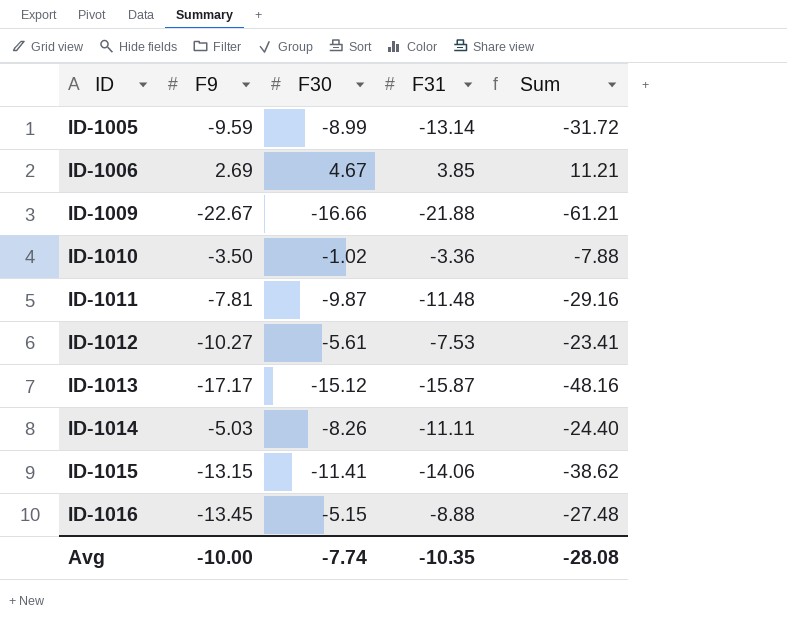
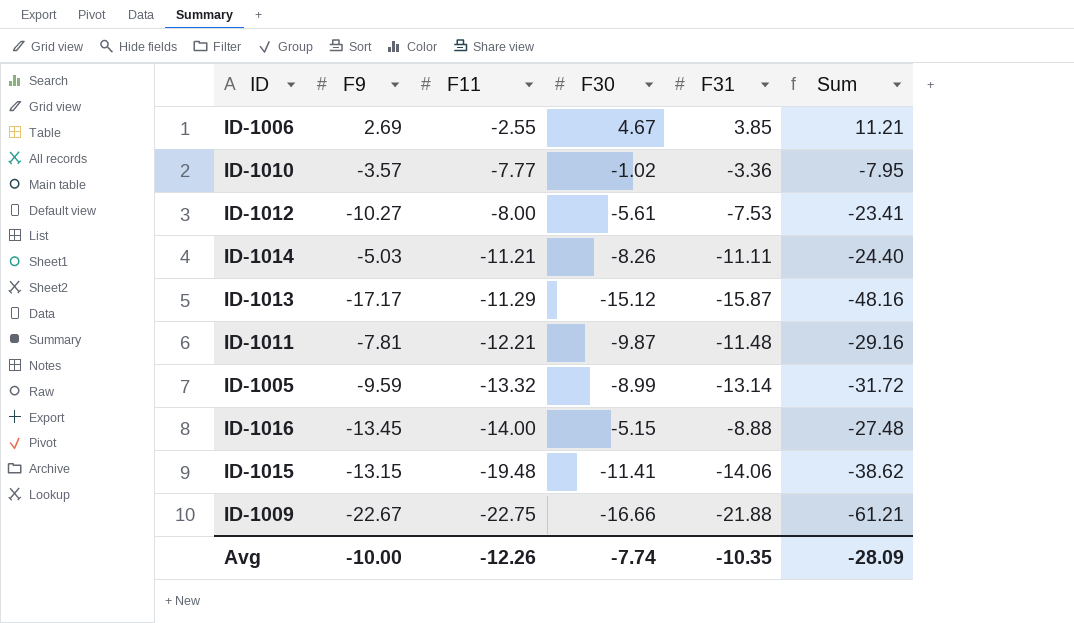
row order: ID ascending -> F11 descending
column F11 | position: none -> 3
ID-1010 | F9: -3.50 -> -3.57
ID-1010 | Sum: -7.88 -> -7.95
Avg | Sum: -28.08 -> -28.09

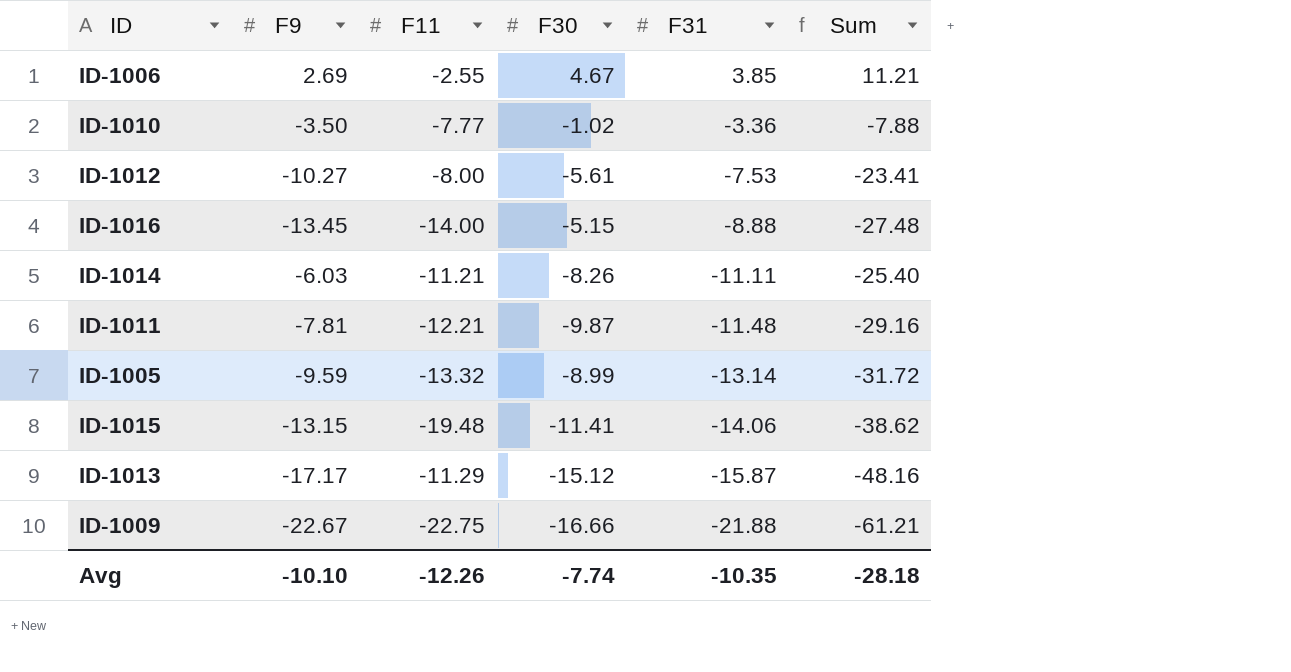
row order: F11 descending -> F31 descending
ID-1010 | F9: -3.57 -> -3.50
ID-1010 | Sum: -7.95 -> -7.88
ID-1014 | F9: -5.03 -> -6.03
ID-1014 | Sum: -24.40 -> -25.40
Avg | F9: -10.00 -> -10.10
Avg | Sum: -28.09 -> -28.18

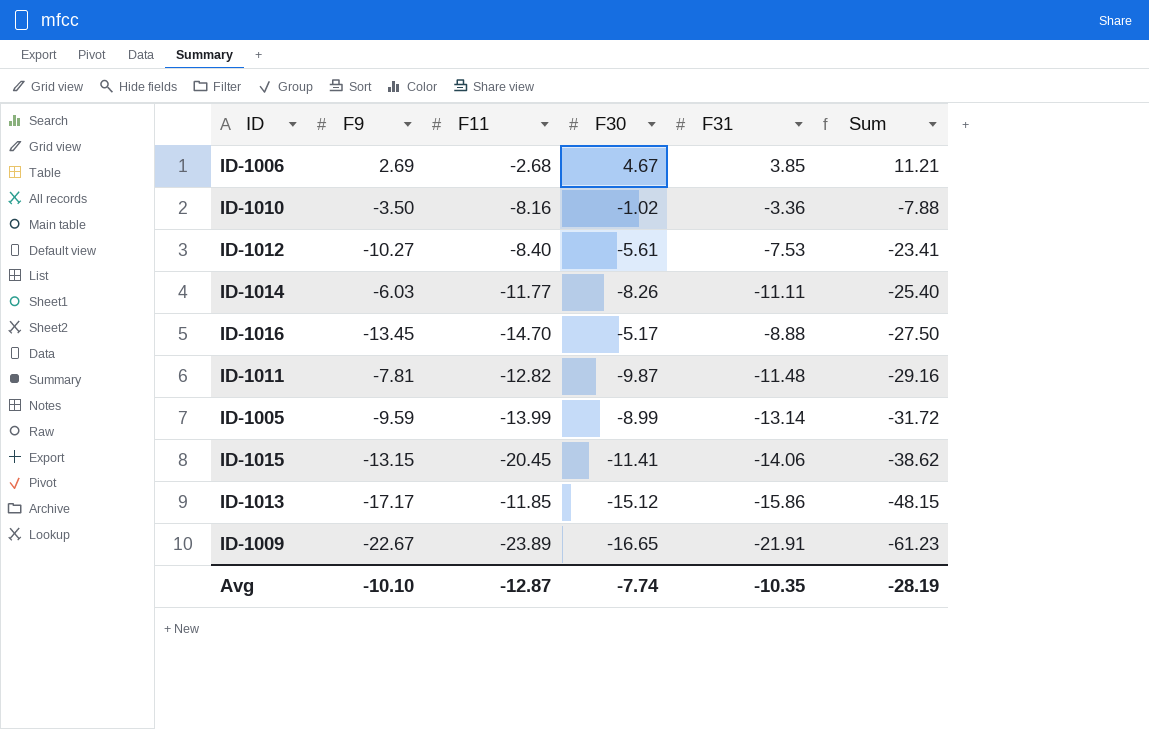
row order: F31 descending -> Sum descending
ID-1006 | F11: -2.55 -> -2.68
ID-1010 | F11: -7.77 -> -8.16
ID-1012 | F11: -8.00 -> -8.40
ID-1014 | F11: -11.21 -> -11.77
ID-1016 | F11: -14.00 -> -14.70
ID-1016 | F30: -5.15 -> -5.17
ID-1016 | Sum: -27.48 -> -27.50
ID-1011 | F11: -12.21 -> -12.82
ID-1005 | F11: -13.32 -> -13.99
ID-1015 | F11: -19.48 -> -20.45
ID-1013 | F11: -11.29 -> -11.85
ID-1013 | F31: -15.87 -> -15.86
ID-1013 | Sum: -48.16 -> -48.15
ID-1009 | F11: -22.75 -> -23.89
ID-1009 | F30: -16.66 -> -16.65
ID-1009 | F31: -21.88 -> -21.91
ID-1009 | Sum: -61.21 -> -61.23
Avg | F11: -12.26 -> -12.87
Avg | Sum: -28.18 -> -28.19

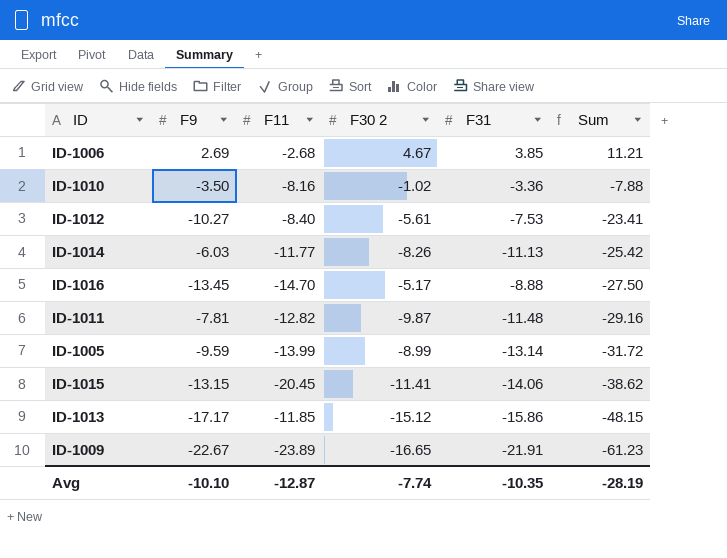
column name: F30 -> F30 2
ID-1014 | F31: -11.11 -> -11.13
ID-1014 | Sum: -25.40 -> -25.42

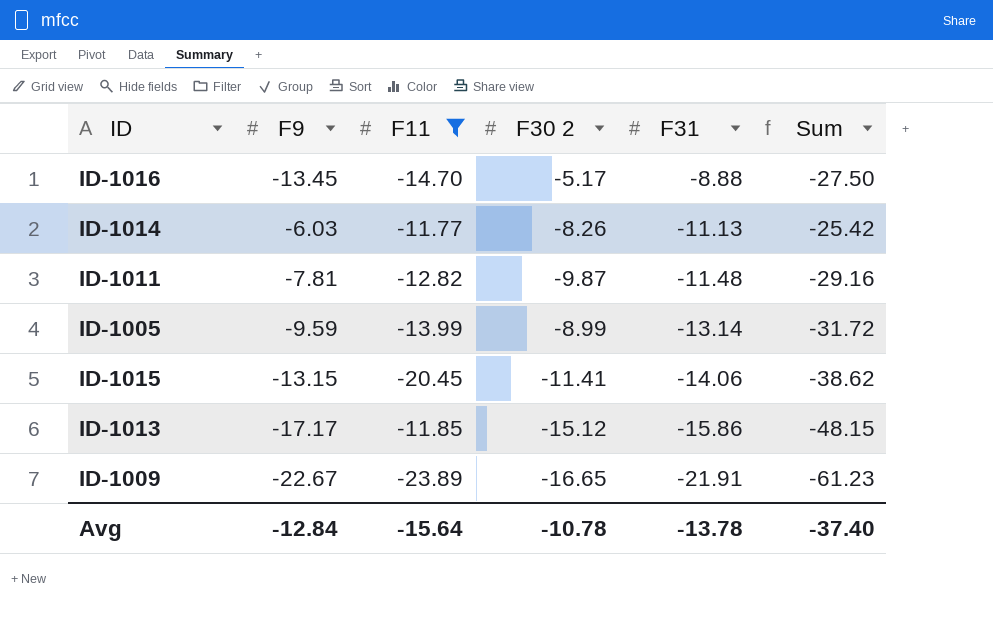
filter: none -> F11 <= -11.77
row order: Sum descending -> F31 descending
Avg | F9: -10.10 -> -12.84
Avg | F11: -12.87 -> -15.64
Avg | F30 2: -7.74 -> -10.78
Avg | F31: -10.35 -> -13.78
Avg | Sum: -28.19 -> -37.40

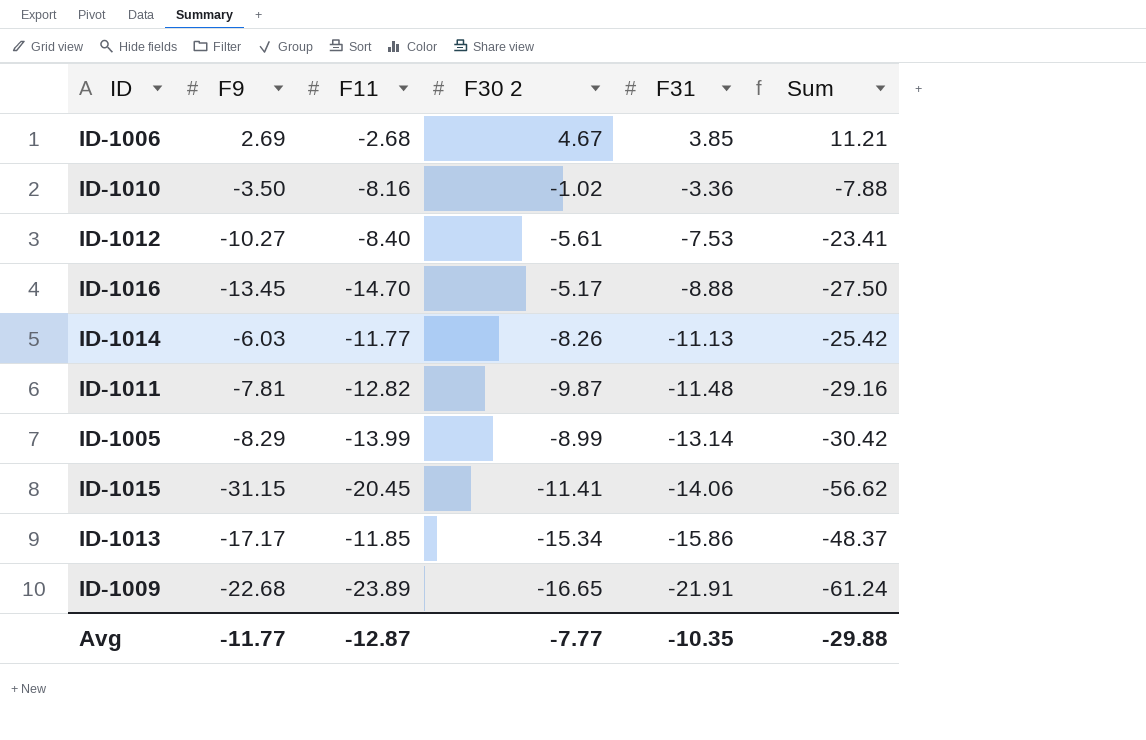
filter: F11 <= -11.77 -> none
ID-1005 | F9: -9.59 -> -8.29
ID-1005 | Sum: -31.72 -> -30.42
ID-1015 | F9: -13.15 -> -31.15
ID-1015 | Sum: -38.62 -> -56.62
ID-1013 | F30 2: -15.12 -> -15.34
ID-1013 | Sum: -48.15 -> -48.37
ID-1009 | F9: -22.67 -> -22.68
ID-1009 | Sum: -61.23 -> -61.24
Avg | F9: -12.84 -> -11.77
Avg | F11: -15.64 -> -12.87
Avg | F30 2: -10.78 -> -7.77
Avg | F31: -13.78 -> -10.35
Avg | Sum: -37.40 -> -29.88

